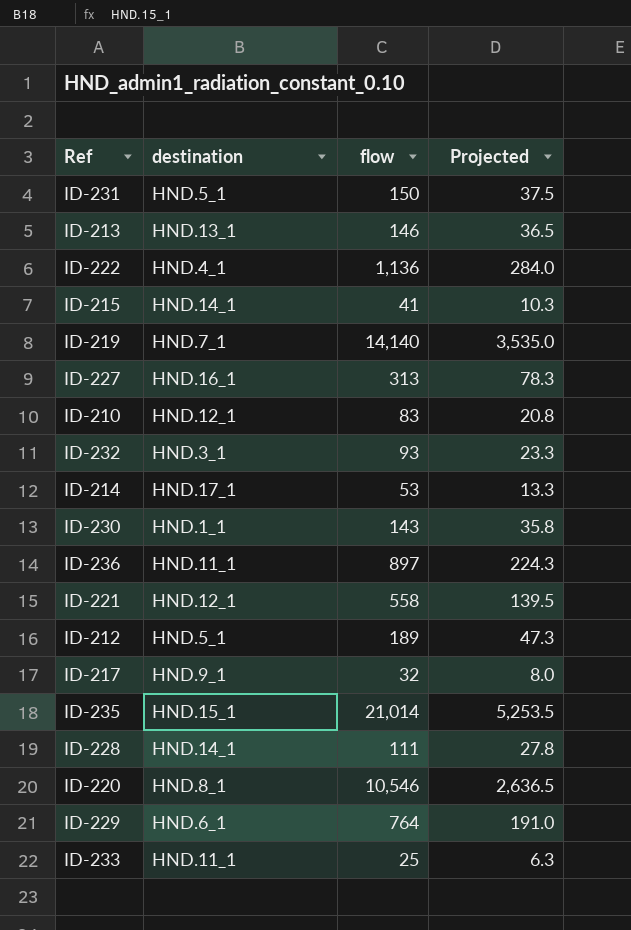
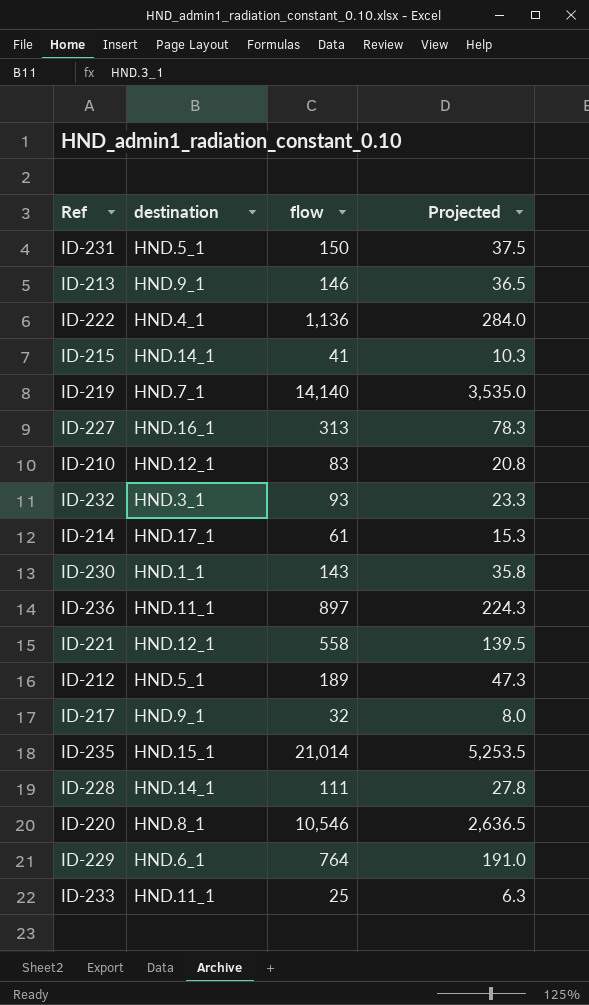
ID-213 | destination: HND.13_1 -> HND.9_1
ID-214 | flow: 53 -> 61
ID-214 | Projected: 13.3 -> 15.3

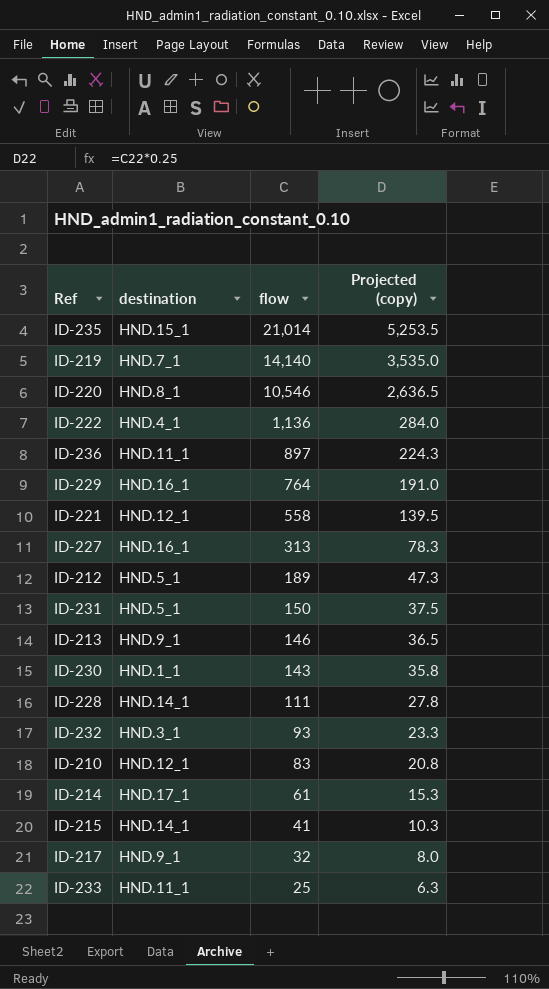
row order: none -> flow descending
column name: Projected -> Projected (copy)
ID-229 | destination: HND.6_1 -> HND.16_1

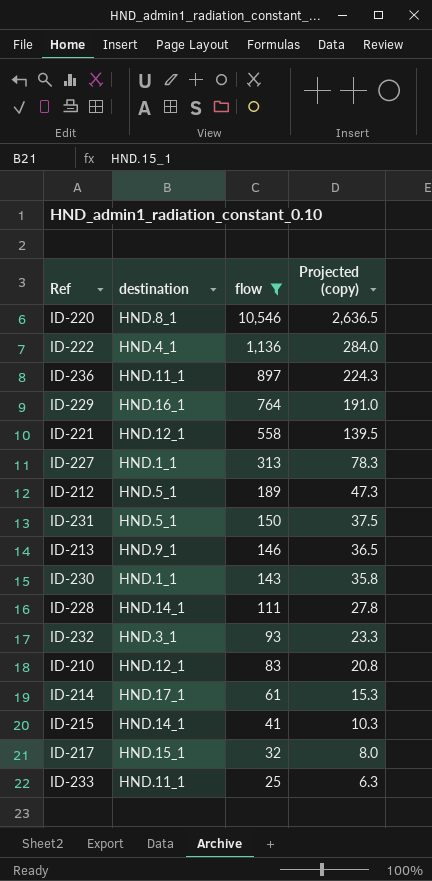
filter: none -> flow <= 10,546
ID-227 | destination: HND.16_1 -> HND.1_1
ID-217 | destination: HND.9_1 -> HND.15_1

